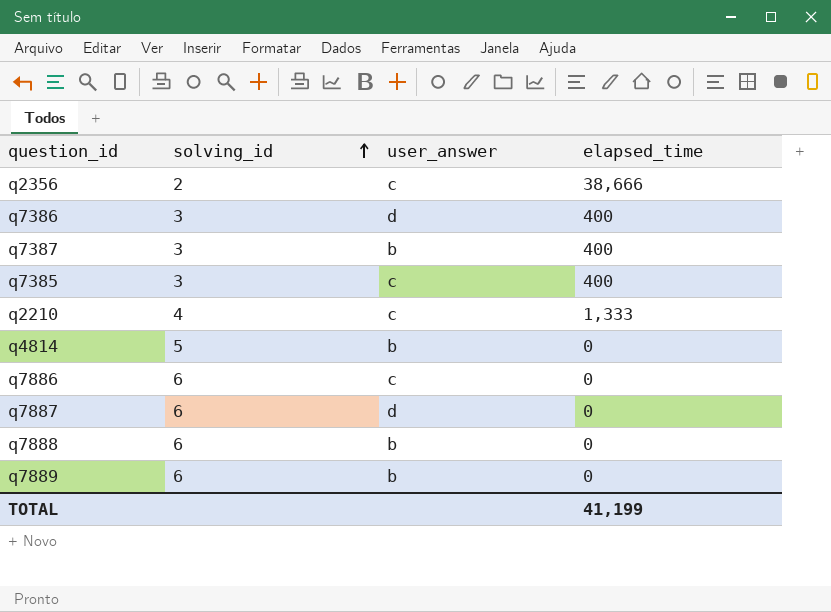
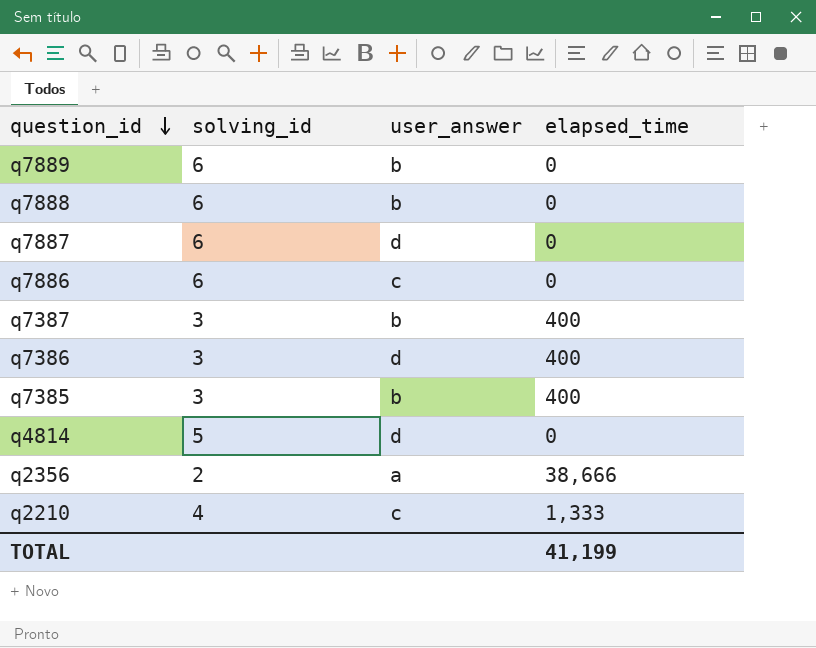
row order: solving_id ascending -> question_id descending
q7385 | user_answer: c -> b
q4814 | user_answer: b -> d
q2356 | user_answer: c -> a

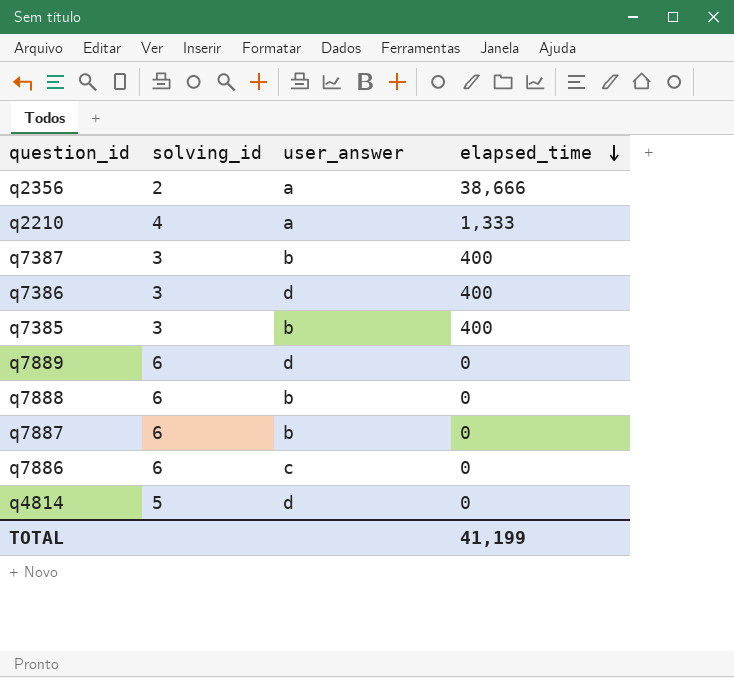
row order: question_id descending -> elapsed_time descending
q2210 | user_answer: c -> a
q7889 | user_answer: b -> d
q7887 | user_answer: d -> b

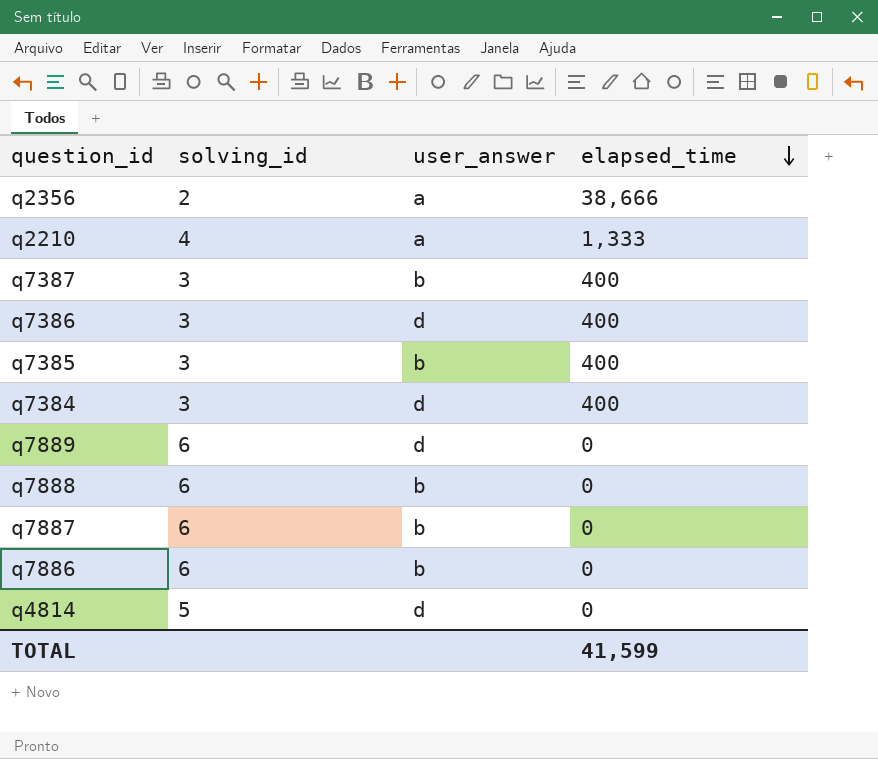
row q7384: none -> 3 | d | 400
q7886 | user_answer: c -> b
TOTAL | elapsed_time: 41,199 -> 41,599

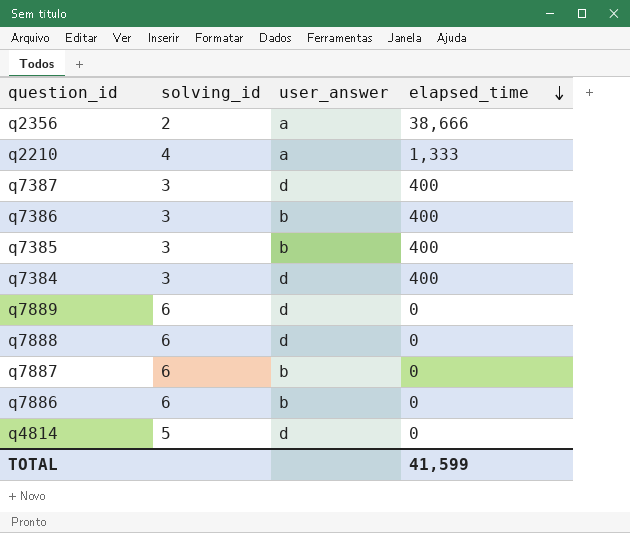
q7387 | user_answer: b -> d
q7386 | user_answer: d -> b
q7888 | user_answer: b -> d

